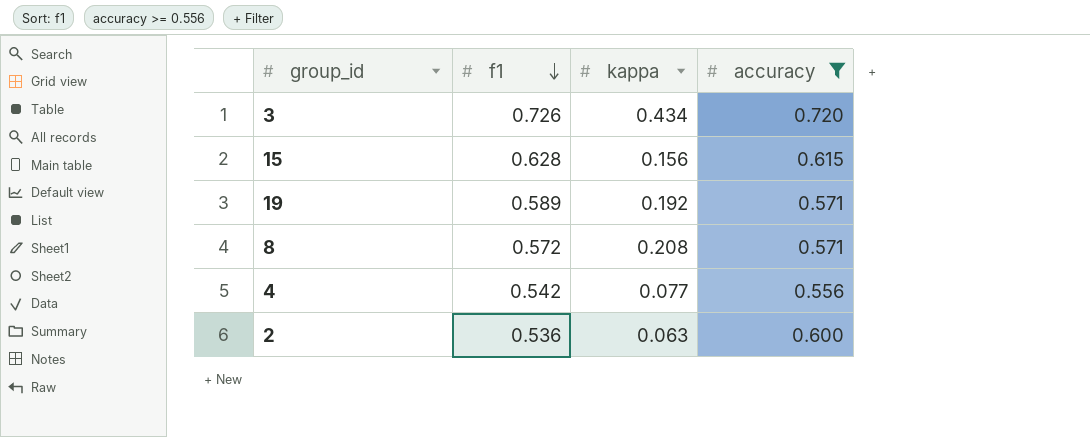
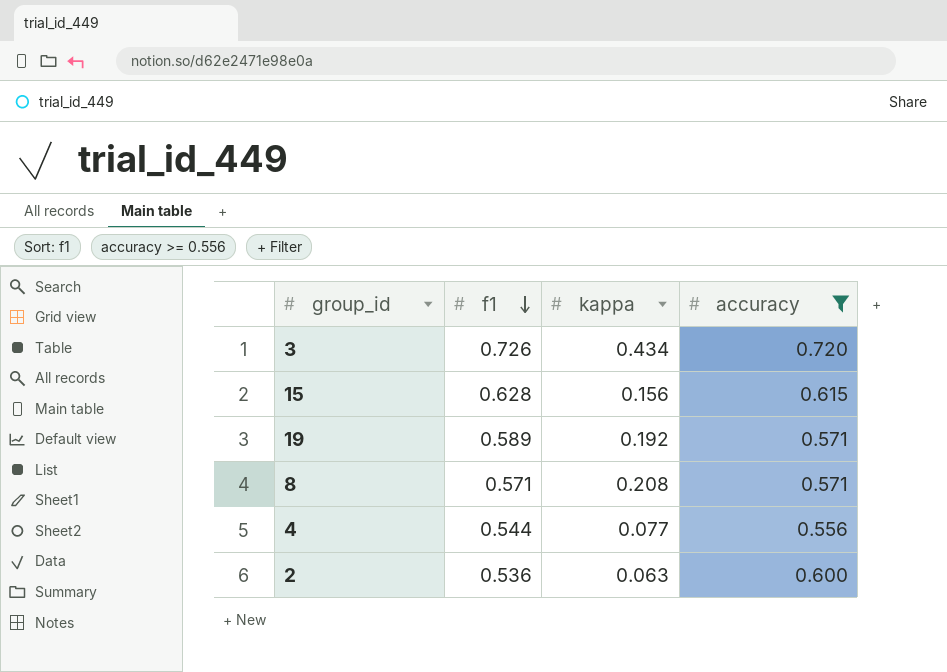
8 | f1: 0.572 -> 0.571
4 | f1: 0.542 -> 0.544

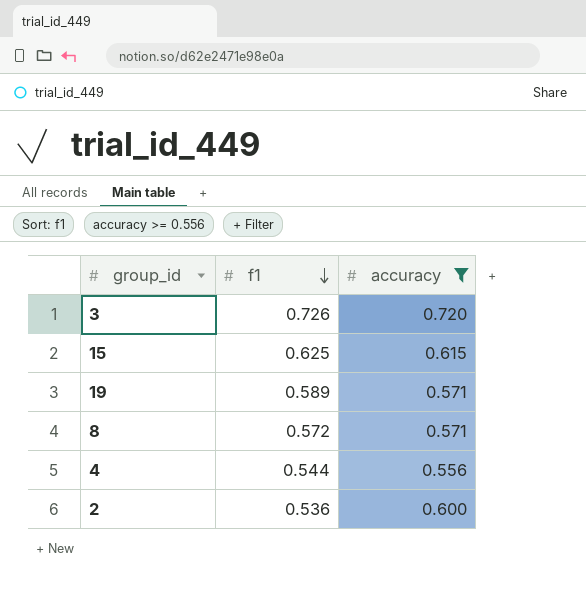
column kappa | position: 3 -> none
15 | f1: 0.628 -> 0.625
8 | f1: 0.571 -> 0.572

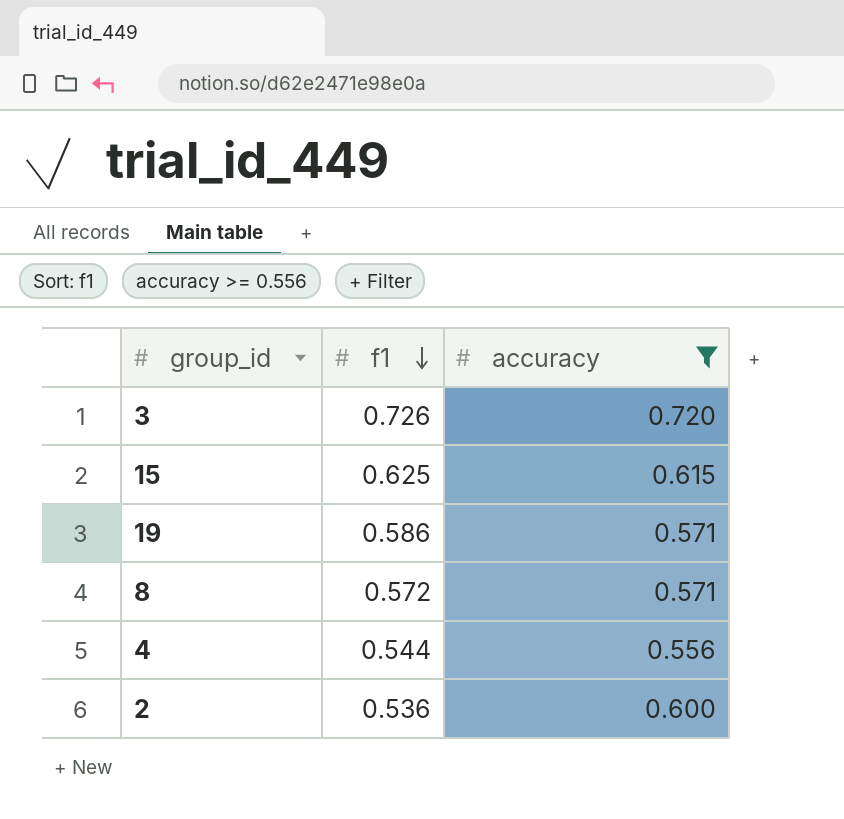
19 | f1: 0.589 -> 0.586

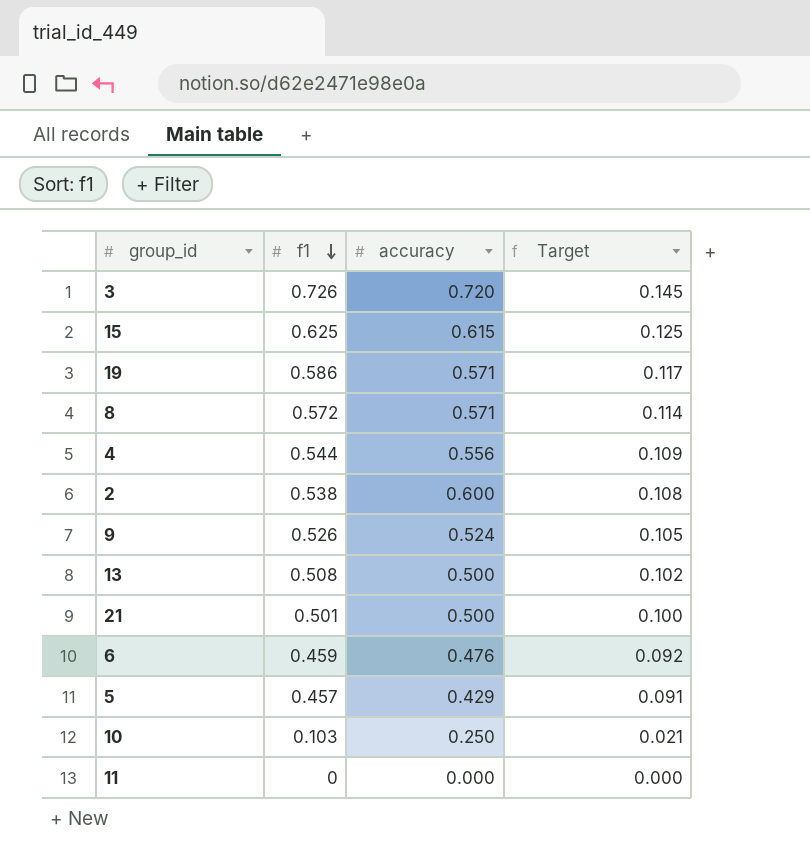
filter: accuracy >= 0.556 -> none
column Target | formula: none -> [f1] * 0.2
2 | f1: 0.536 -> 0.538

